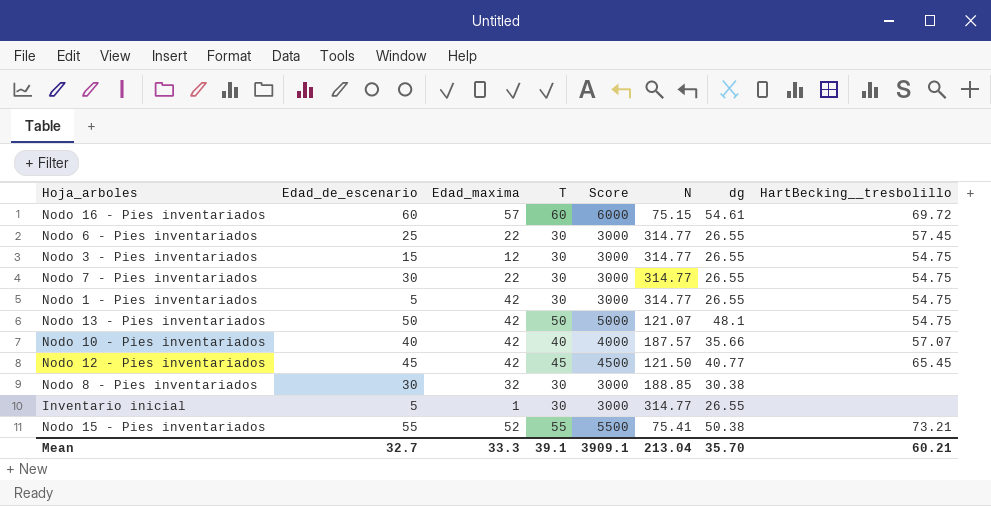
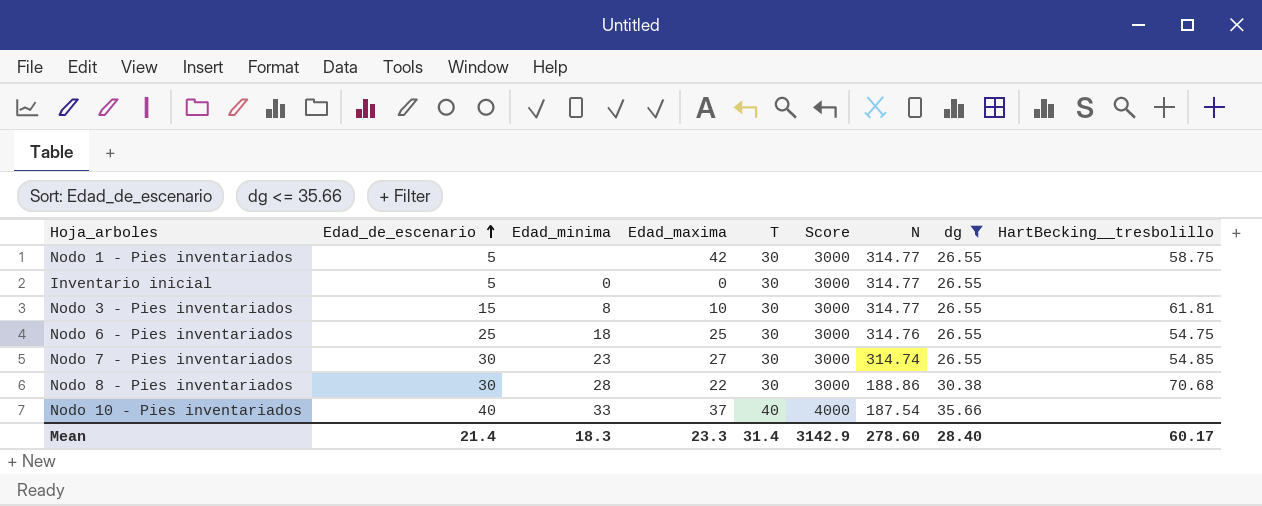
filter: none -> dg <= 35.66
row order: none -> Edad_de_escenario ascending
column Edad_minima | position: none -> 3
Nodo 1 - Pies inventariados | HartBecking__tresbolillo: 54.75 -> 58.75
Inventario inicial | Edad_maxima: 1 -> 0
Nodo 3 - Pies inventariados | Edad_maxima: 12 -> 10
Nodo 3 - Pies inventariados | HartBecking__tresbolillo: 54.75 -> 61.81
Nodo 6 - Pies inventariados | Edad_maxima: 22 -> 25
Nodo 6 - Pies inventariados | N: 314.77 -> 314.76
Nodo 6 - Pies inventariados | HartBecking__tresbolillo: 57.45 -> 54.75
Nodo 7 - Pies inventariados | Edad_maxima: 22 -> 27
Nodo 7 - Pies inventariados | N: 314.77 -> 314.74
Nodo 7 - Pies inventariados | HartBecking__tresbolillo: 54.75 -> 54.85
Nodo 8 - Pies inventariados | Edad_maxima: 32 -> 22
Nodo 8 - Pies inventariados | N: 188.85 -> 188.86
Nodo 8 - Pies inventariados | HartBecking__tresbolillo: none -> 70.68
Nodo 10 - Pies inventariados | Edad_maxima: 42 -> 37
Nodo 10 - Pies inventariados | N: 187.57 -> 187.54
Nodo 10 - Pies inventariados | HartBecking__tresbolillo: 57.07 -> none
Mean | Edad_de_escenario: 32.7 -> 21.4
Mean | Edad_maxima: 33.3 -> 23.3
Mean | T: 39.1 -> 31.4
Mean | Score: 3909.1 -> 3142.9
Mean | N: 213.04 -> 278.60
Mean | dg: 35.70 -> 28.40
Mean | HartBecking__tresbolillo: 60.21 -> 60.17

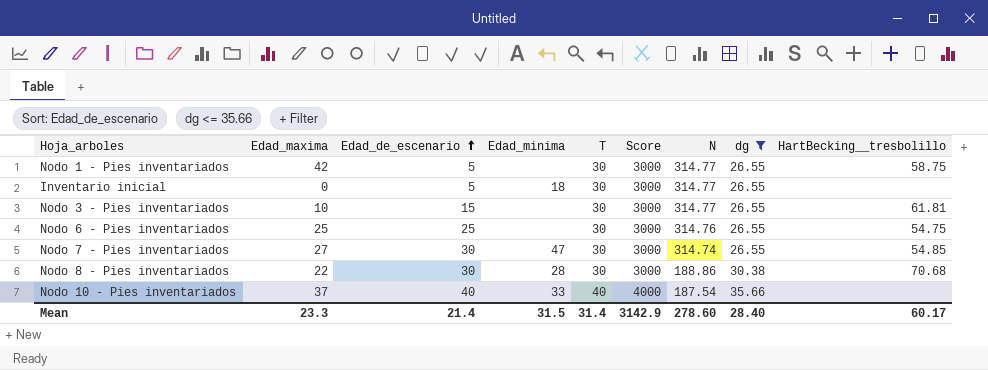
column Edad_maxima | position: 4 -> 2
Inventario inicial | Edad_minima: 0 -> 18
Nodo 3 - Pies inventariados | Edad_minima: 8 -> none
Nodo 6 - Pies inventariados | Edad_minima: 18 -> none
Nodo 7 - Pies inventariados | Edad_minima: 23 -> 47
Mean | Edad_minima: 18.3 -> 31.5

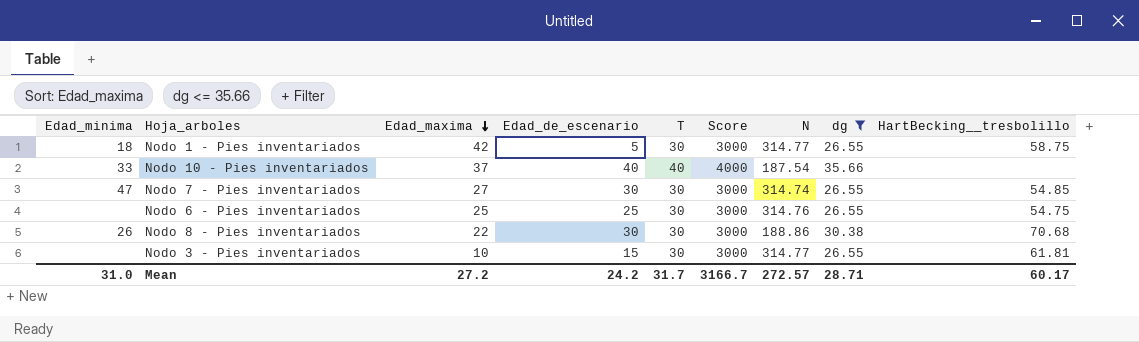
row order: Edad_de_escenario ascending -> Edad_maxima descending
column Edad_minima | position: 4 -> 1
row Inventario inicial: 0 | 5 | 18 | 30 | 3000 | 314.77 | 26.55 | none -> none
Nodo 1 - Pies inventariados | Edad_minima: none -> 18
Nodo 8 - Pies inventariados | Edad_minima: 28 -> 26
Mean | Edad_minima: 31.5 -> 31.0
Mean | Edad_maxima: 23.3 -> 27.2
Mean | Edad_de_escenario: 21.4 -> 24.2
Mean | T: 31.4 -> 31.7
Mean | Score: 3142.9 -> 3166.7
Mean | N: 278.60 -> 272.57
Mean | dg: 28.40 -> 28.71

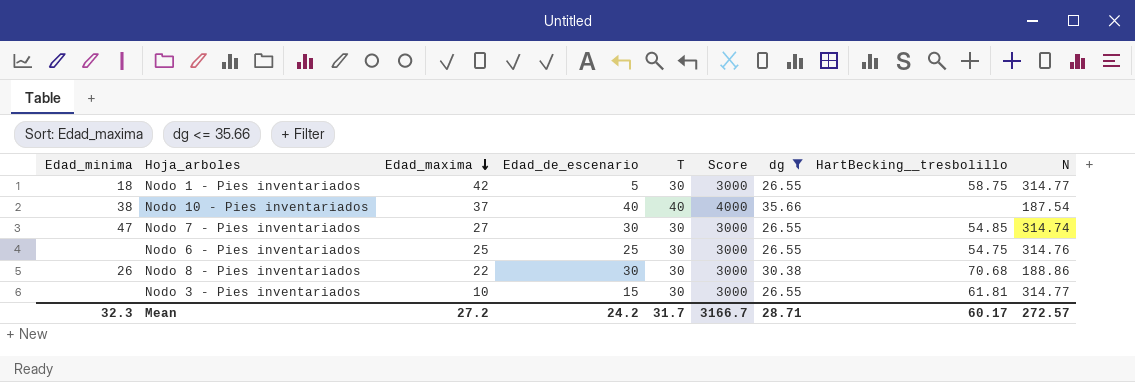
column N | position: 7 -> 9
Nodo 10 - Pies inventariados | Edad_minima: 33 -> 38
Mean | Edad_minima: 31.0 -> 32.3

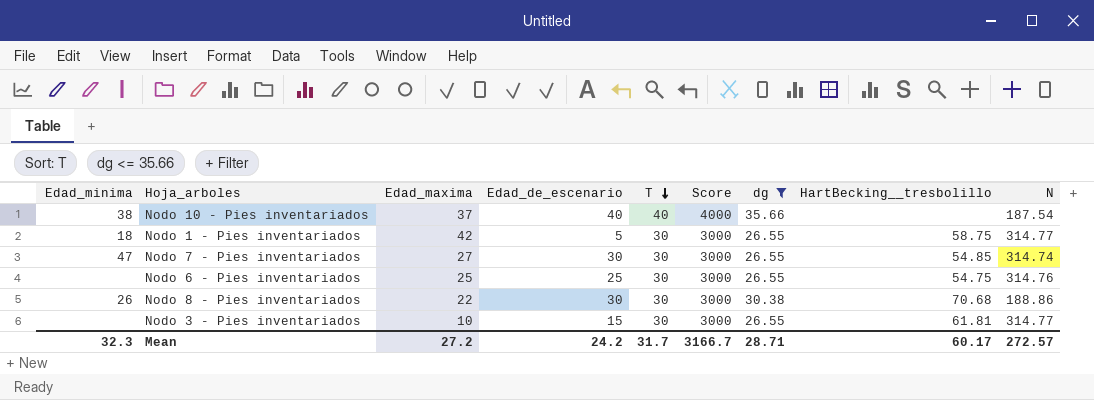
row order: Edad_maxima descending -> T descending

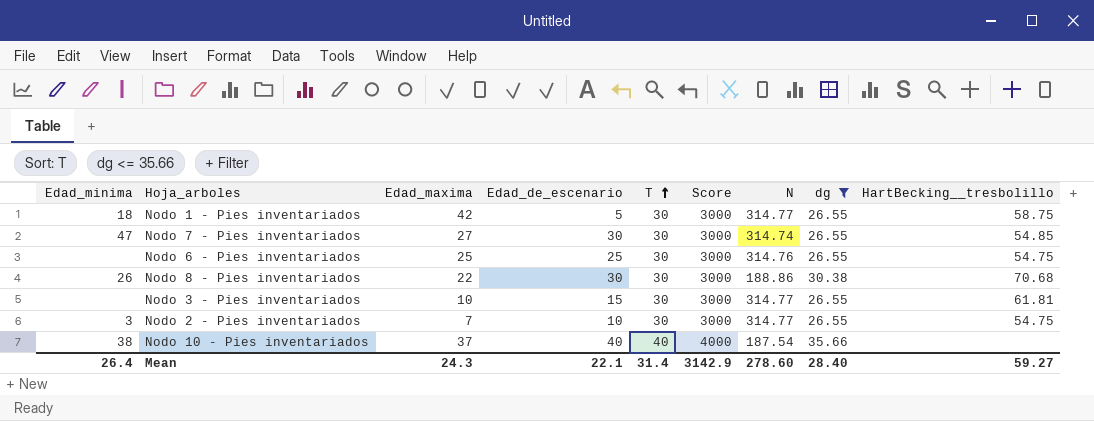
row order: T descending -> T ascending
column N | position: 9 -> 7
row Nodo 2 - Pies inventariados: none -> 3 | 7 | 10 | 30 | 3000 | 314.77 | 26.55 | 54.75
Mean | Edad_minima: 32.3 -> 26.4
Mean | Edad_maxima: 27.2 -> 24.3
Mean | Edad_de_escenario: 24.2 -> 22.1
Mean | T: 31.7 -> 31.4
Mean | Score: 3166.7 -> 3142.9
Mean | N: 272.57 -> 278.60
Mean | dg: 28.71 -> 28.40
Mean | HartBecking__tresbolillo: 60.17 -> 59.27

